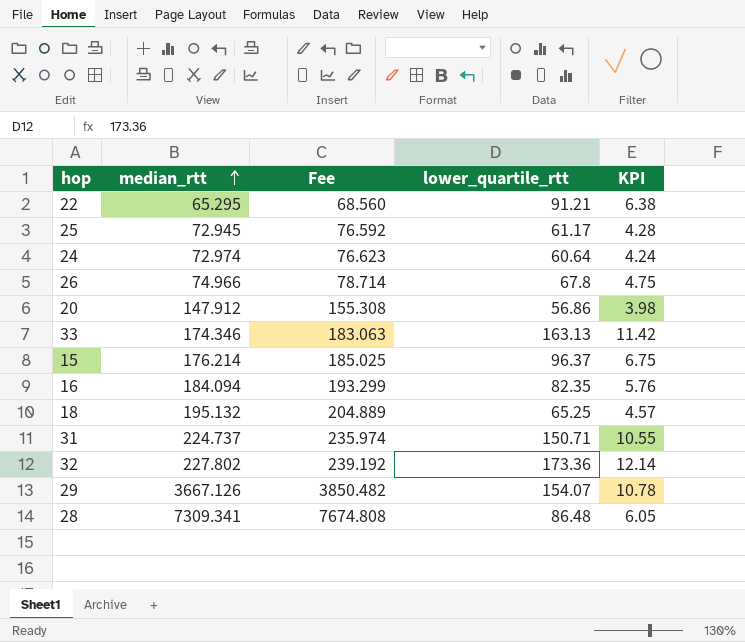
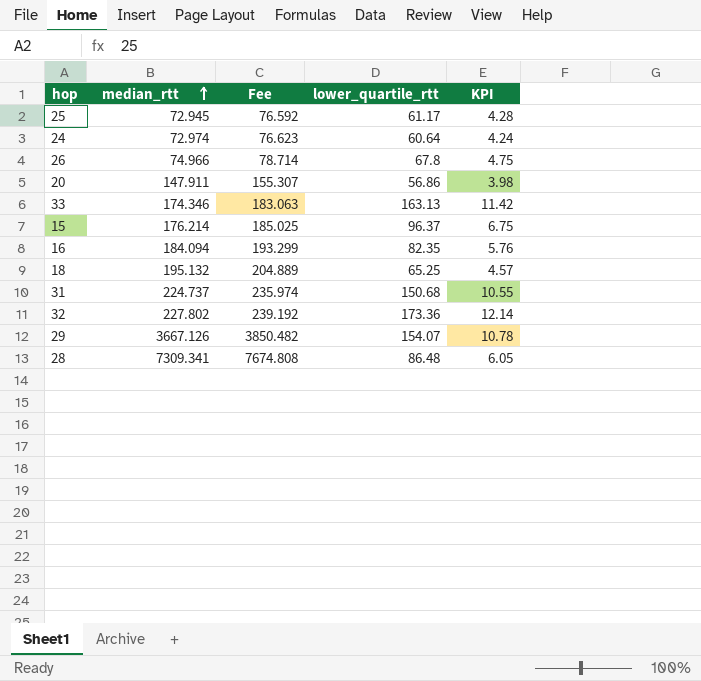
row 22: 65.295 | 68.560 | 91.21 | 6.38 -> none
20 | median_rtt: 147.912 -> 147.911
20 | Fee: 155.308 -> 155.307
31 | lower_quartile_rtt: 150.71 -> 150.68

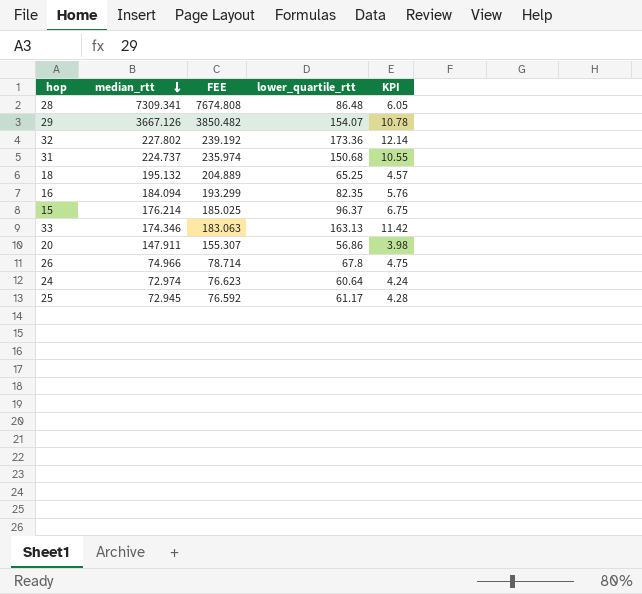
row order: median_rtt ascending -> median_rtt descending
column name: Fee -> FEE

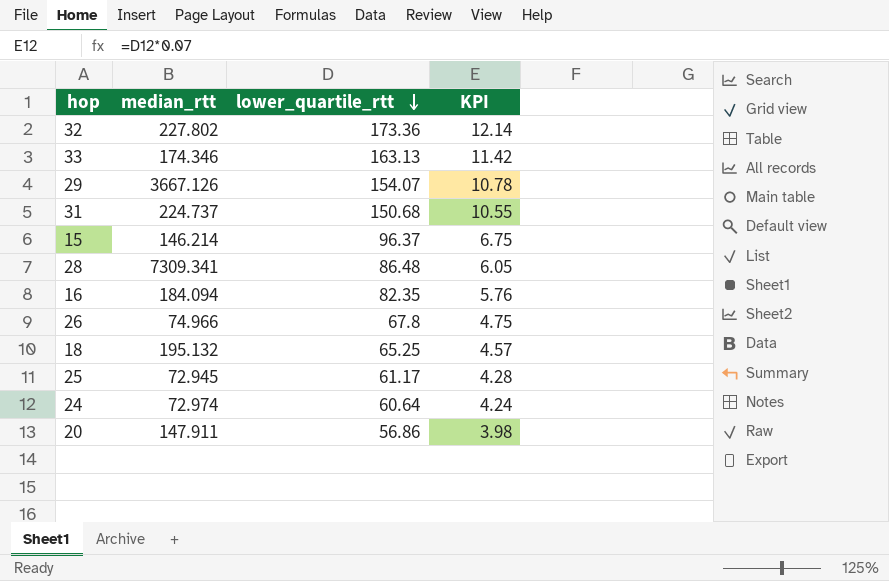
row order: median_rtt descending -> lower_quartile_rtt descending
column FEE | formula: [median_rtt] * 1.05 -> none
15 | median_rtt: 176.214 -> 146.214

